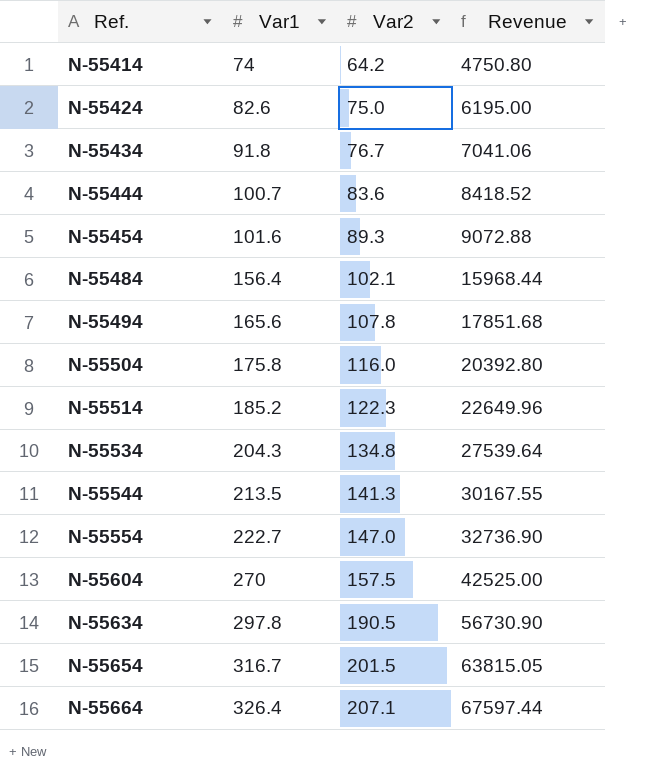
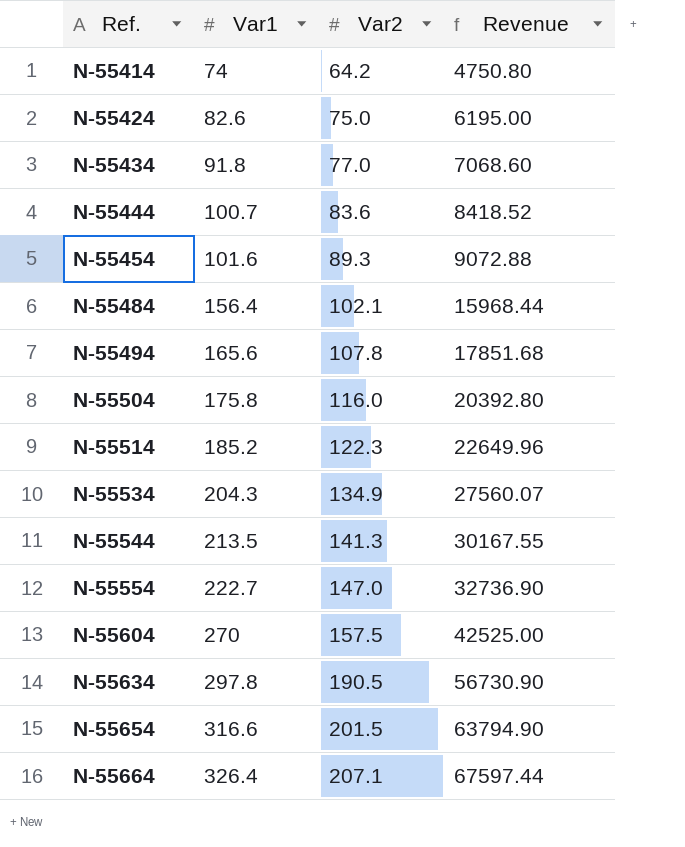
N-55434 | Var2: 76.7 -> 77.0
N-55434 | Revenue: 7041.06 -> 7068.60
N-55534 | Var2: 134.8 -> 134.9
N-55534 | Revenue: 27539.64 -> 27560.07
N-55654 | Var1: 316.7 -> 316.6
N-55654 | Revenue: 63815.05 -> 63794.90

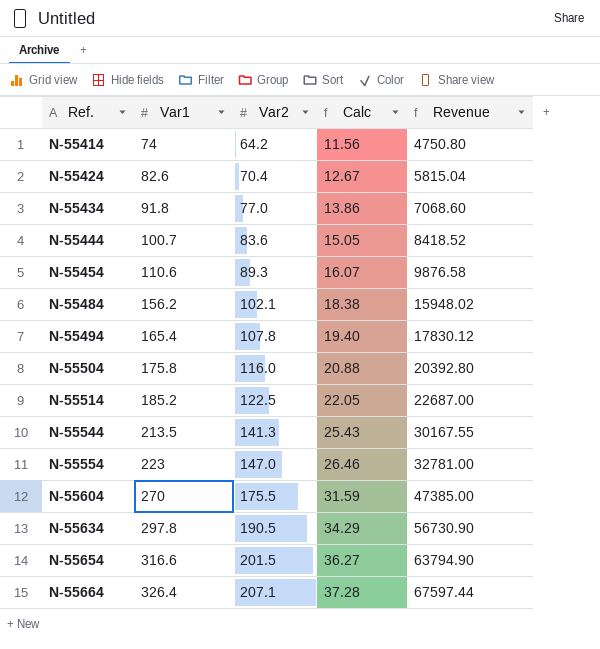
column Calc | formula: none -> [Var2] * 0.18
row N-55534: 204.3 | 134.9 | 27560.07 -> none
N-55424 | Var2: 75.0 -> 70.4
N-55424 | Revenue: 6195.00 -> 5815.04
N-55454 | Var1: 101.6 -> 110.6
N-55454 | Revenue: 9072.88 -> 9876.58
N-55484 | Var1: 156.4 -> 156.2
N-55484 | Revenue: 15968.44 -> 15948.02
N-55494 | Var1: 165.6 -> 165.4
N-55494 | Revenue: 17851.68 -> 17830.12
N-55514 | Var2: 122.3 -> 122.5
N-55514 | Revenue: 22649.96 -> 22687.00
N-55554 | Var1: 222.7 -> 223
N-55554 | Revenue: 32736.90 -> 32781.00
N-55604 | Var2: 157.5 -> 175.5
N-55604 | Revenue: 42525.00 -> 47385.00

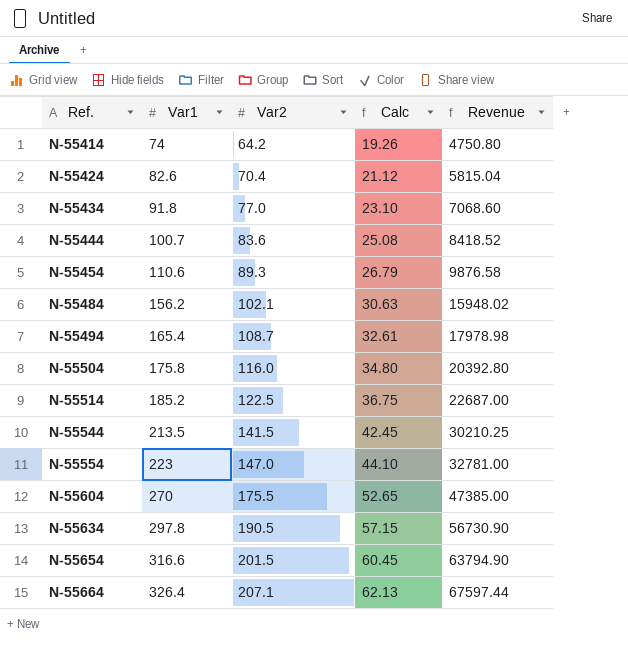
column Calc | formula: [Var2] * 0.18 -> [Var2] * 0.3
N-55494 | Var2: 107.8 -> 108.7
N-55494 | Revenue: 17830.12 -> 17978.98
N-55544 | Var2: 141.3 -> 141.5
N-55544 | Revenue: 30167.55 -> 30210.25

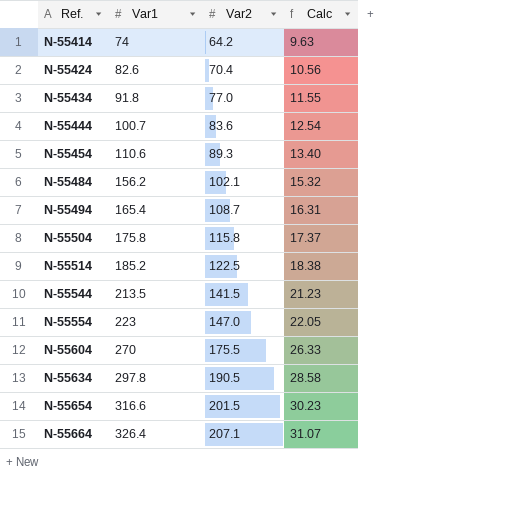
column Revenue | formula: [Var1] * [Var2] -> none
column Calc | formula: [Var2] * 0.3 -> [Var2] * 0.15
N-55504 | Var2: 116.0 -> 115.8

